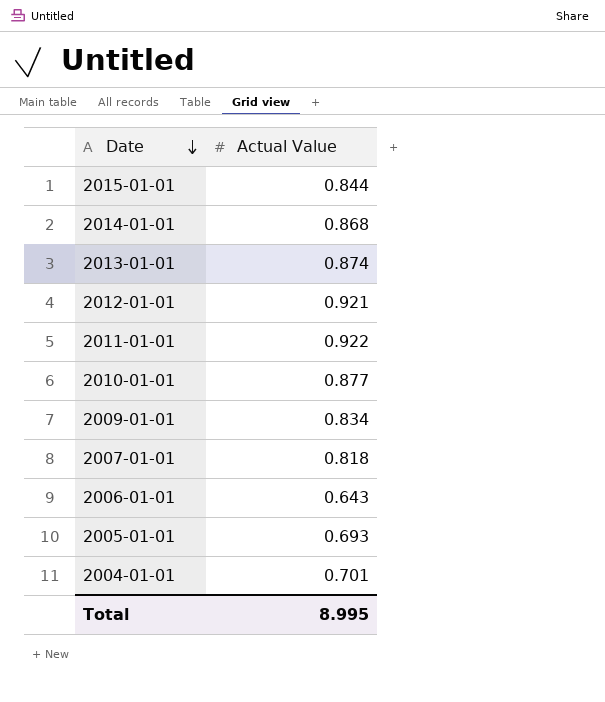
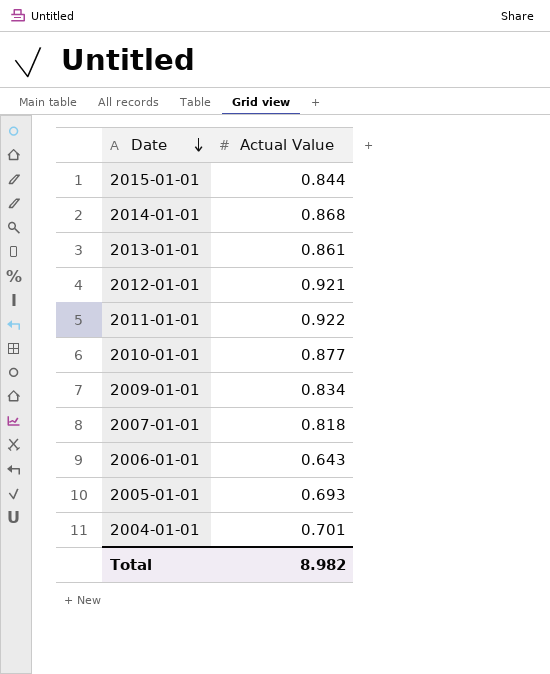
2013-01-01 | Actual Value: 0.874 -> 0.861
Total | Actual Value: 8.995 -> 8.982

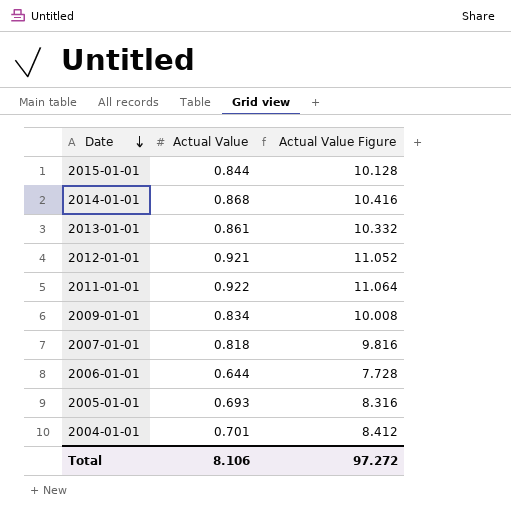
column Actual Value Figure | formula: none -> [Actual Value] * 12
row 2010-01-01: 0.877 -> none
2006-01-01 | Actual Value: 0.643 -> 0.644
Total | Actual Value: 8.982 -> 8.106

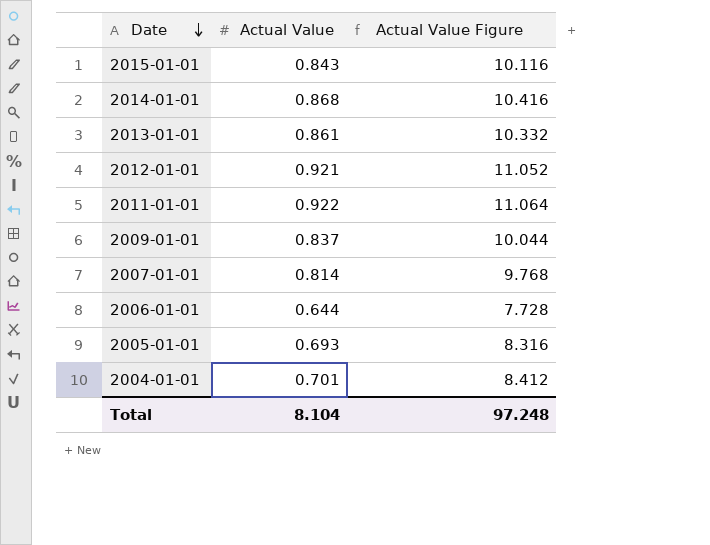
2015-01-01 | Actual Value: 0.844 -> 0.843
2015-01-01 | Actual Value Figure: 10.128 -> 10.116
2009-01-01 | Actual Value: 0.834 -> 0.837
2009-01-01 | Actual Value Figure: 10.008 -> 10.044
2007-01-01 | Actual Value: 0.818 -> 0.814
2007-01-01 | Actual Value Figure: 9.816 -> 9.768
Total | Actual Value: 8.106 -> 8.104
Total | Actual Value Figure: 97.272 -> 97.248

